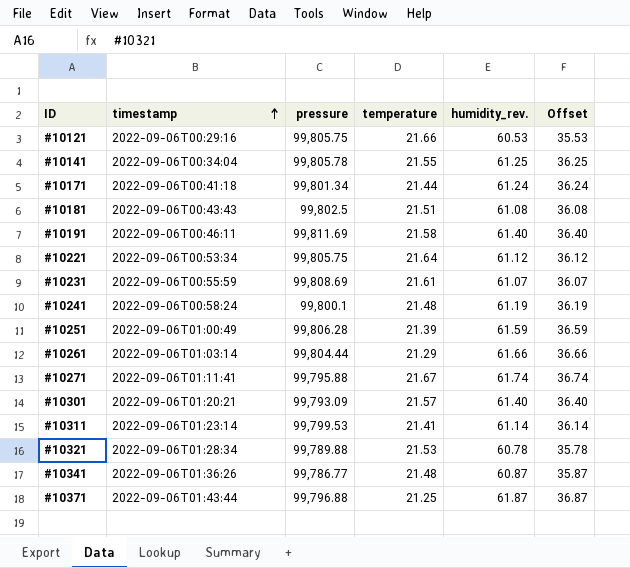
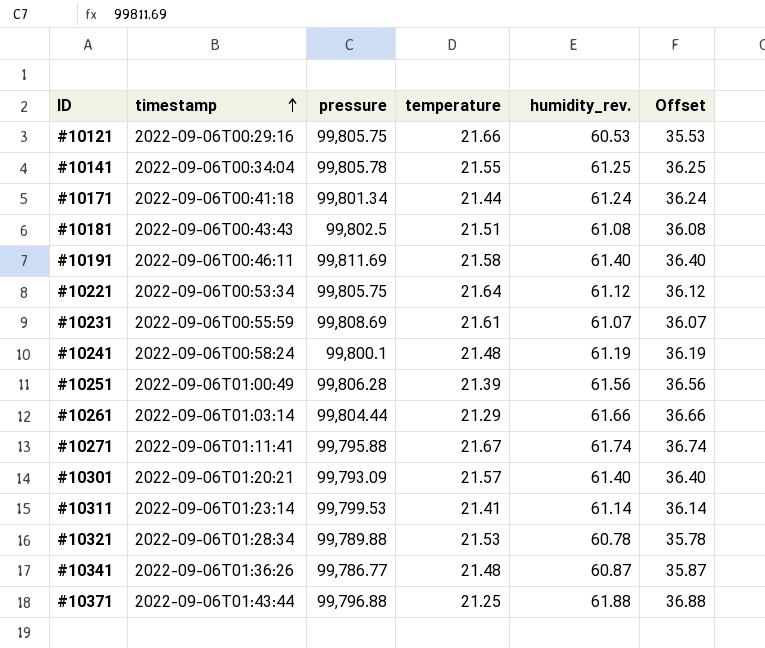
#10251 | humidity_rev.: 61.59 -> 61.56
#10251 | Offset: 36.59 -> 36.56
#10371 | humidity_rev.: 61.87 -> 61.88
#10371 | Offset: 36.87 -> 36.88

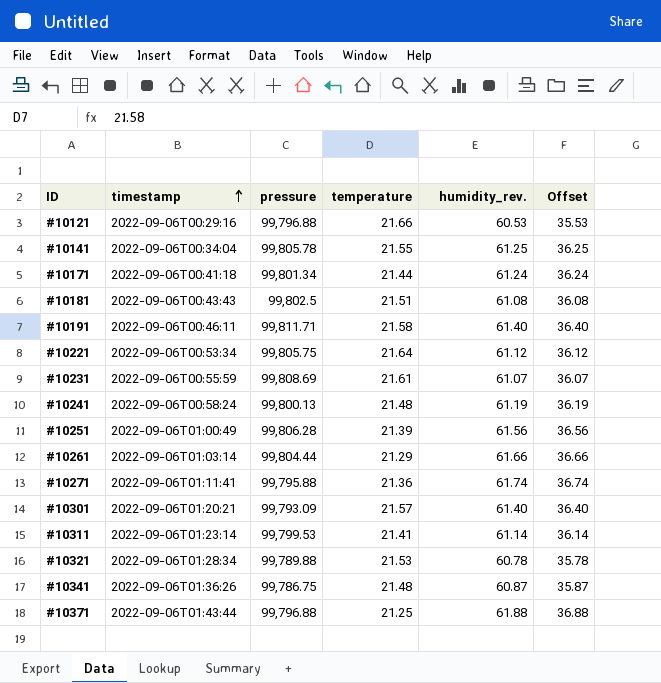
#10121 | pressure: 99,805.75 -> 99,796.88
#10191 | pressure: 99,811.69 -> 99,811.71
#10241 | pressure: 99,800.1 -> 99,800.13
#10271 | temperature: 21.67 -> 21.36
#10341 | pressure: 99,786.77 -> 99,786.75

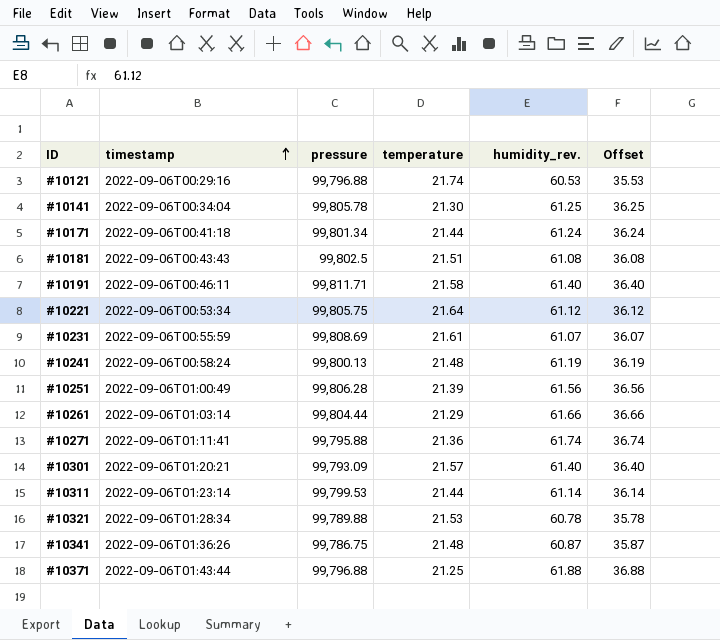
#10121 | temperature: 21.66 -> 21.74
#10141 | temperature: 21.55 -> 21.30
#10311 | temperature: 21.41 -> 21.44

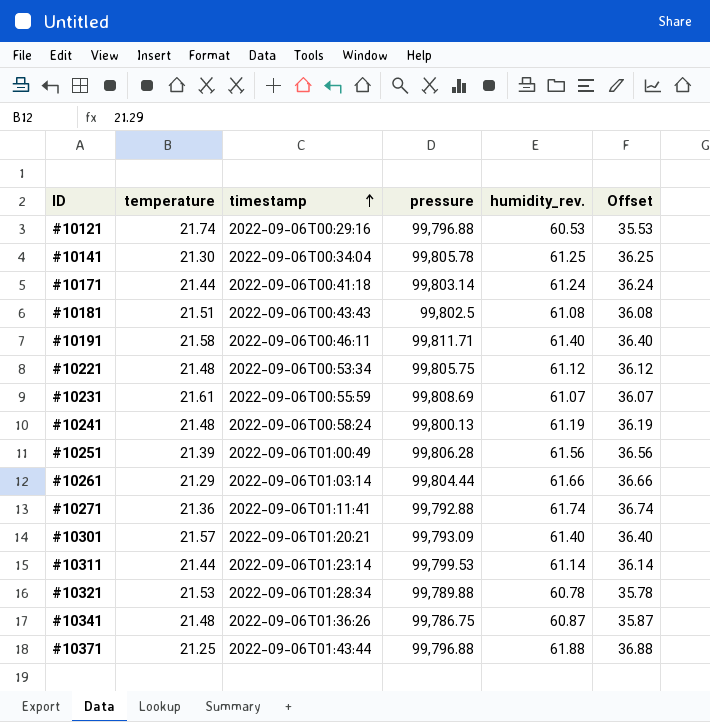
column temperature | position: 4 -> 2
#10171 | pressure: 99,801.34 -> 99,803.14
#10221 | temperature: 21.64 -> 21.48
#10271 | pressure: 99,795.88 -> 99,792.88

